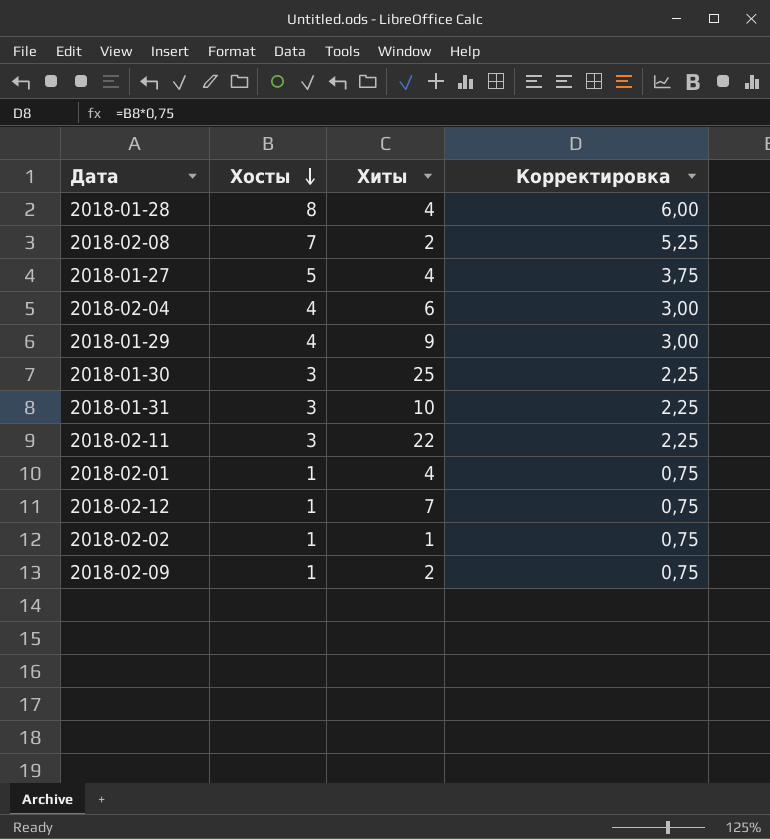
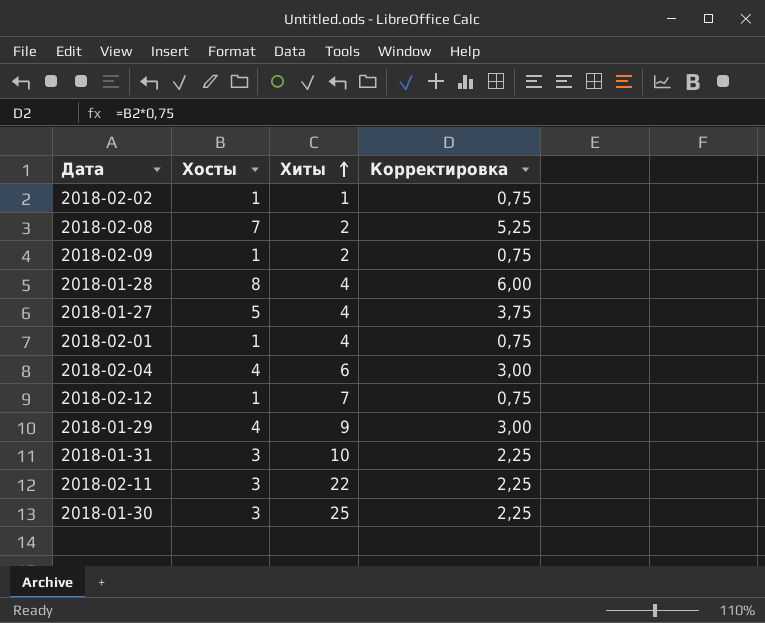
row order: Хосты descending -> Хиты ascending

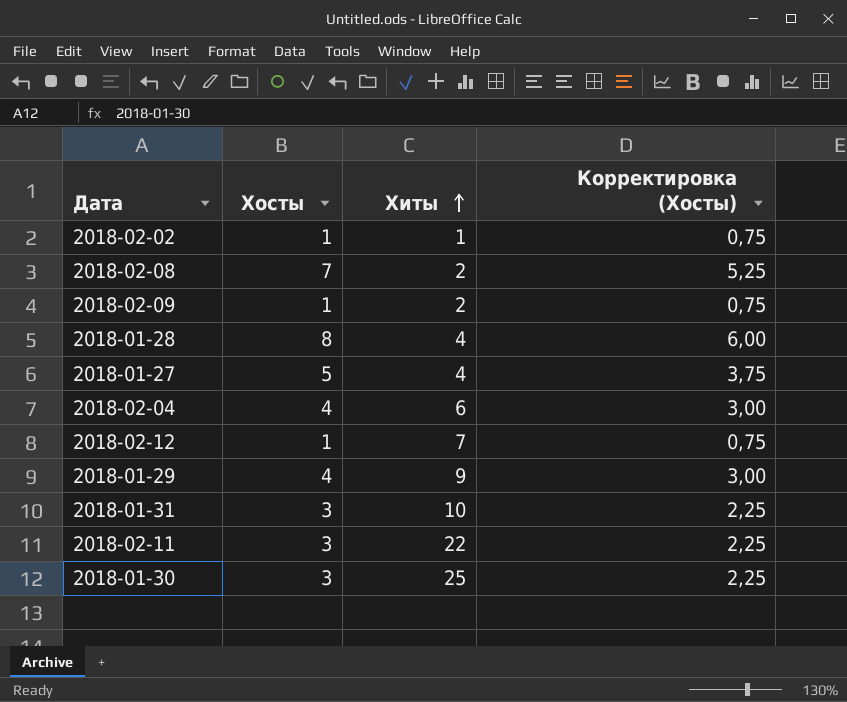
column name: Корректировка -> Корректировка (Хосты)
row 2018-02-01: 1 | 4 | 0,75 -> none

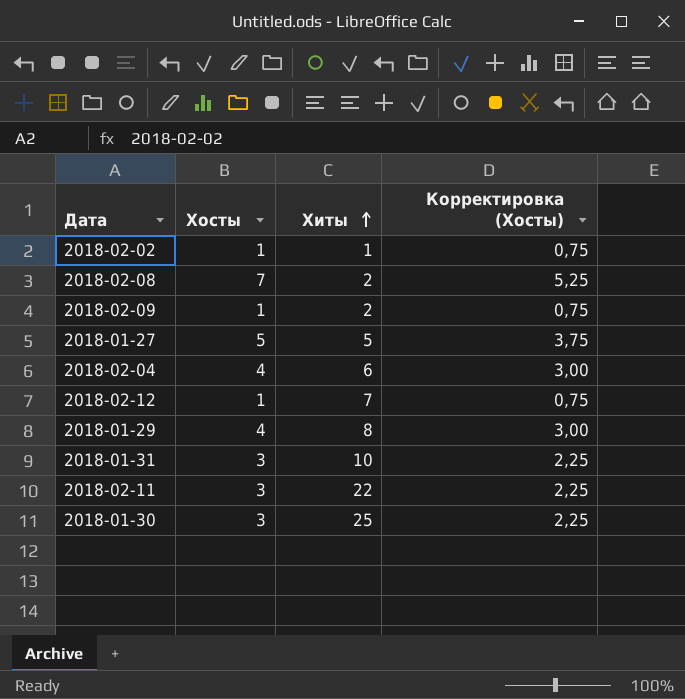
row 2018-01-28: 8 | 4 | 6,00 -> none
2018-01-27 | Хиты: 4 -> 5
2018-01-29 | Хиты: 9 -> 8

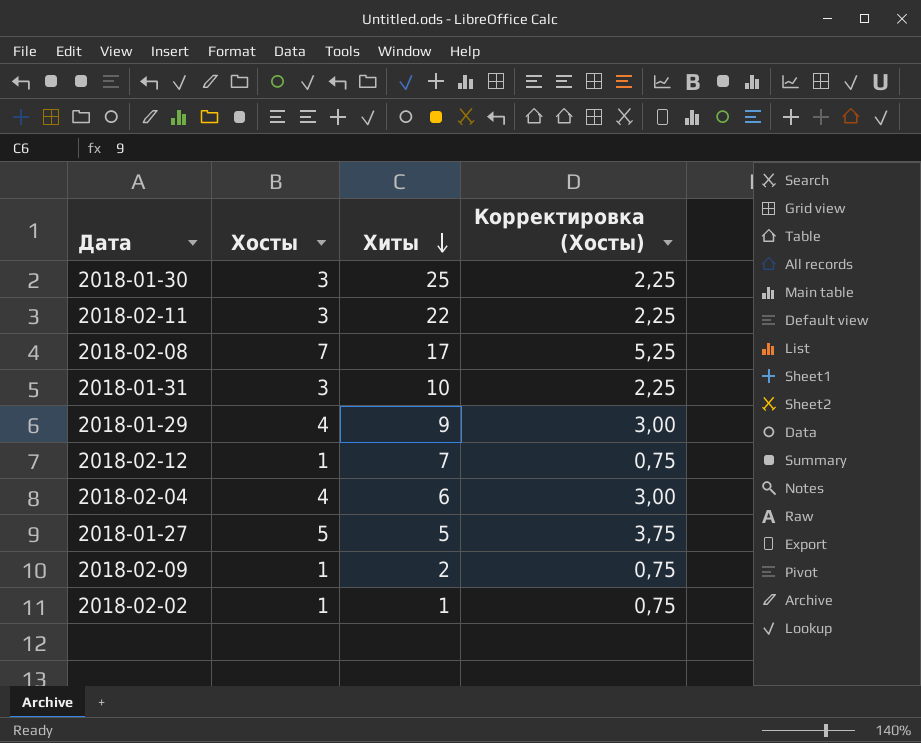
row order: Хиты ascending -> Хиты descending
2018-02-08 | Хиты: 2 -> 17
2018-01-29 | Хиты: 8 -> 9

